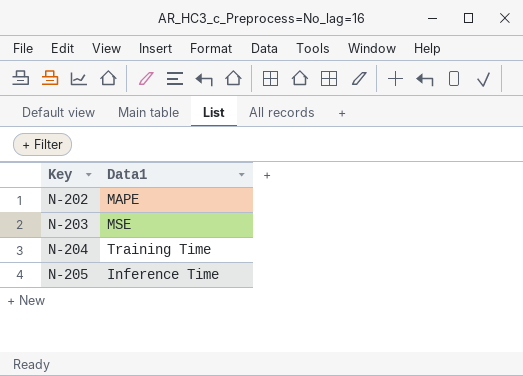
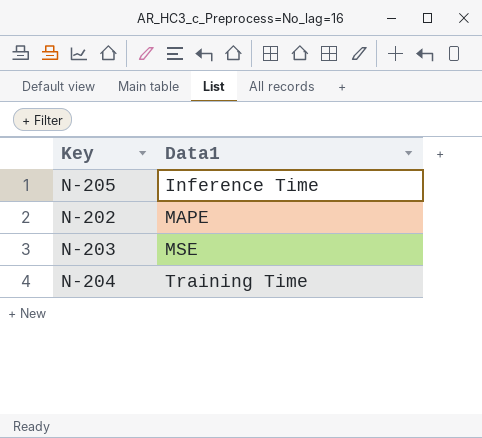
row order: Key ascending -> Data1 ascending

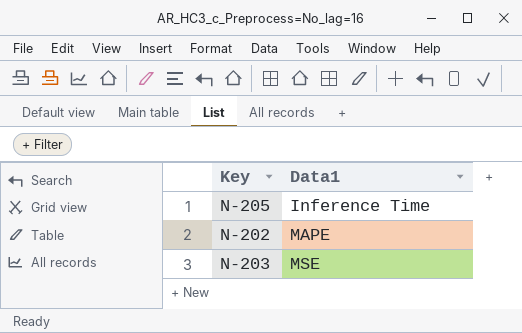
row N-204: Training Time -> none

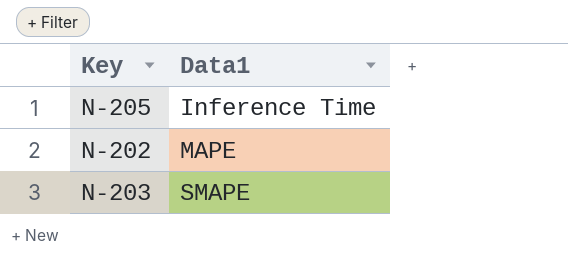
N-203 | Data1: MSE -> SMAPE

